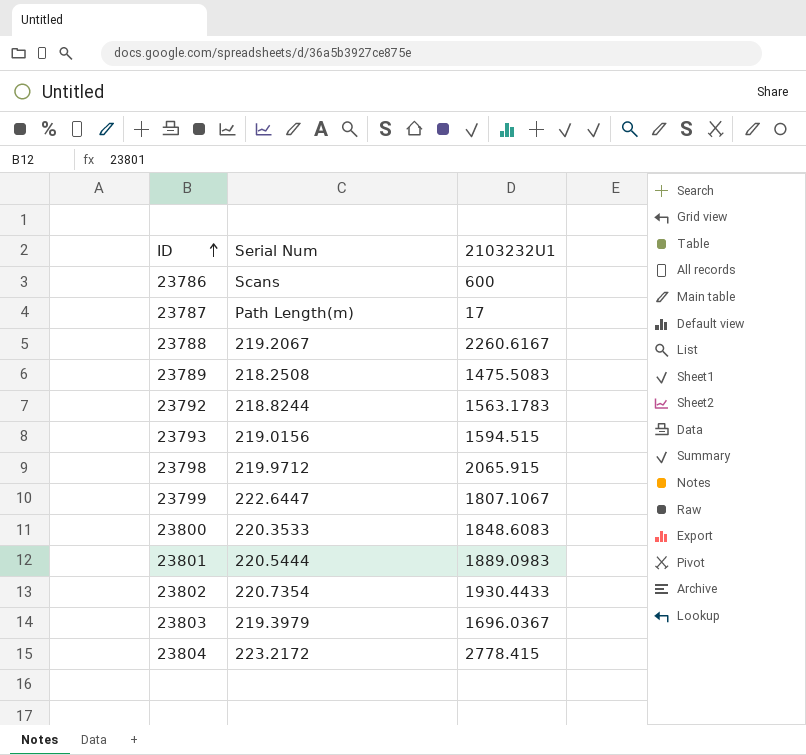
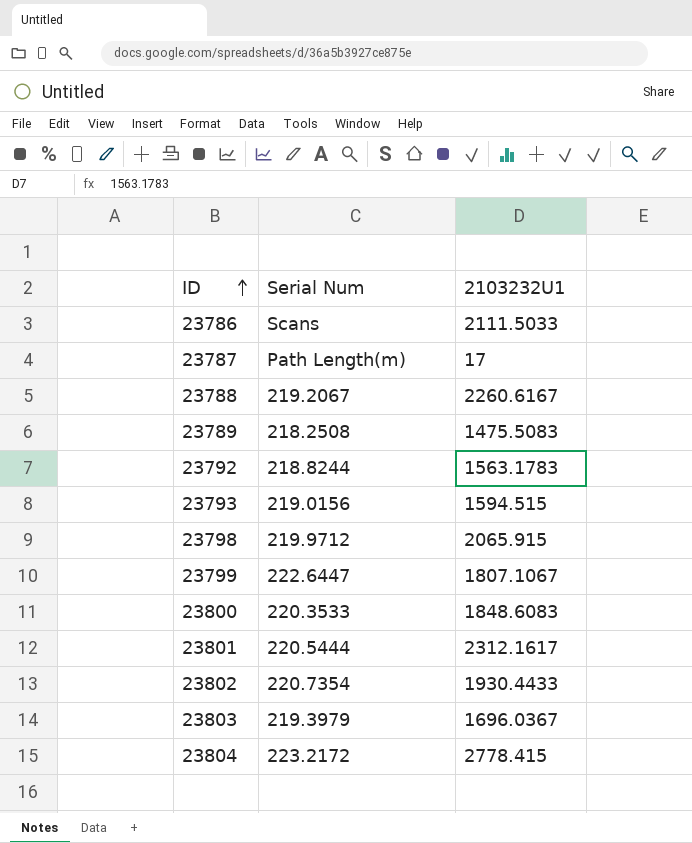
23786 | 2103232U1: 600 -> 2111.5033
23801 | 2103232U1: 1889.0983 -> 2312.1617

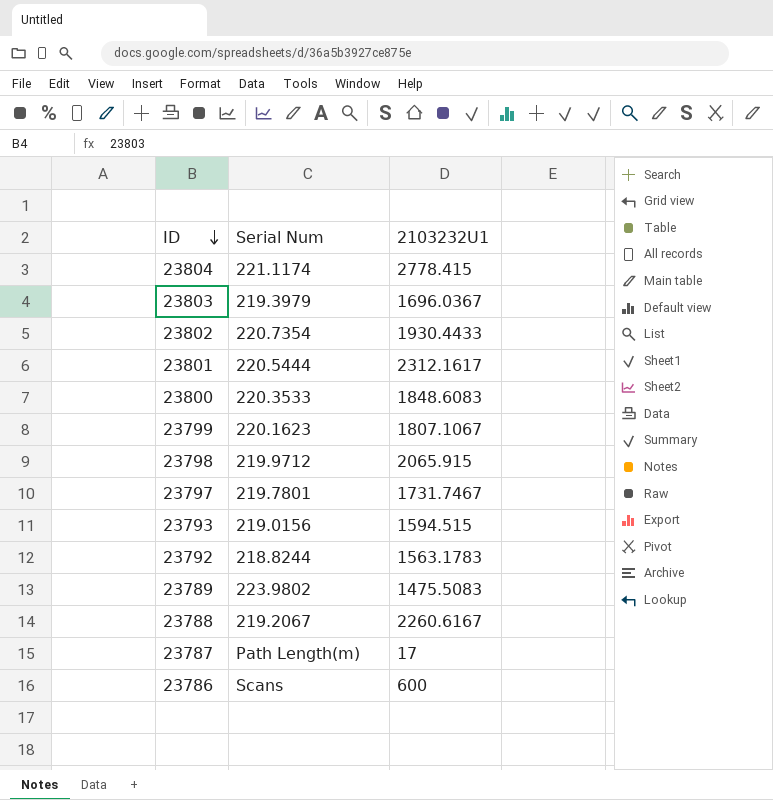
row order: ID ascending -> ID descending
23804 | Serial Num: 223.2172 -> 221.1174
23799 | Serial Num: 222.6447 -> 220.1623
row 23797: none -> 219.7801 | 1731.7467
23789 | Serial Num: 218.2508 -> 223.9802
23786 | 2103232U1: 2111.5033 -> 600

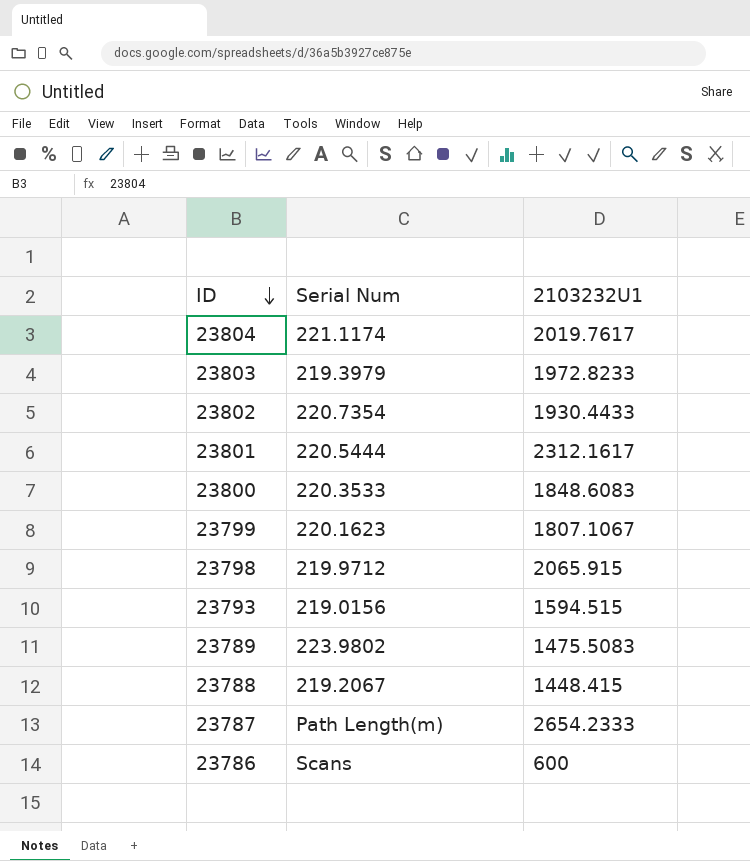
row 23797: 219.7801 | 1731.7467 -> none
row 23792: 218.8244 | 1563.1783 -> none
23804 | 2103232U1: 2778.415 -> 2019.7617
23803 | 2103232U1: 1696.0367 -> 1972.8233
23788 | 2103232U1: 2260.6167 -> 1448.415
23787 | 2103232U1: 17 -> 2654.2333

